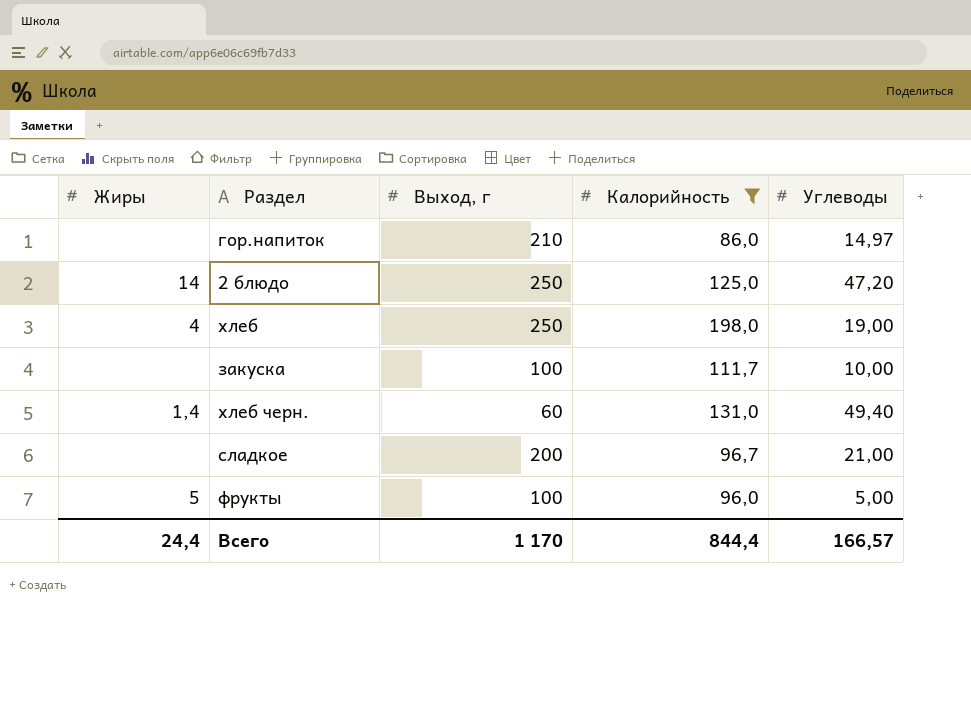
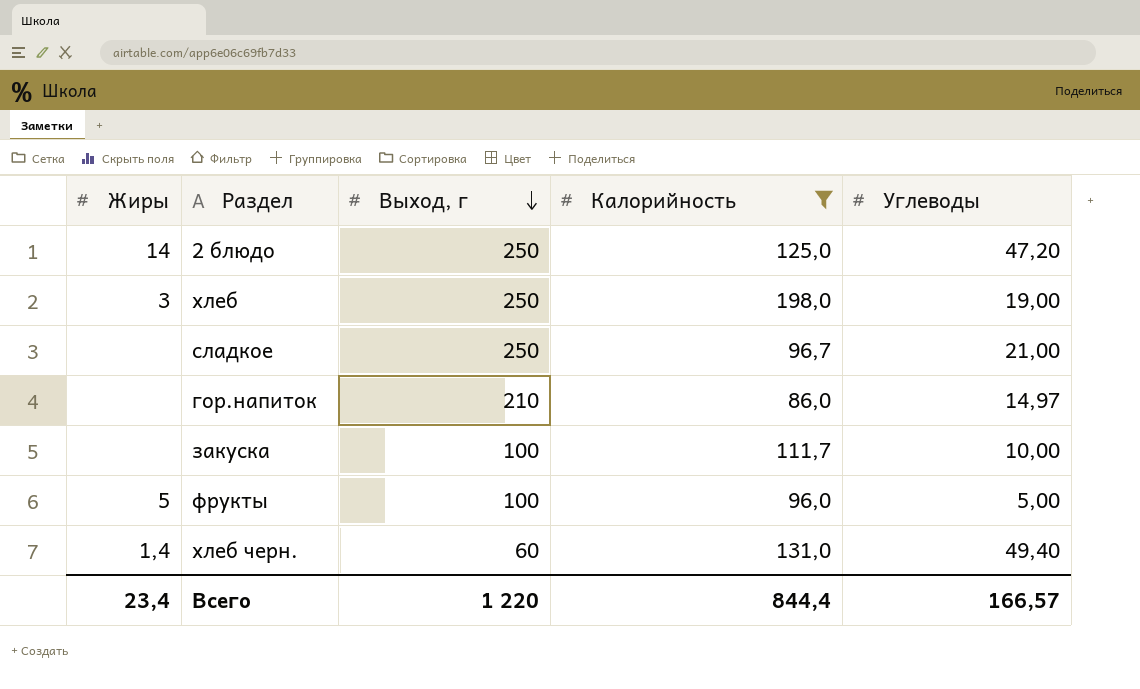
row order: none -> Выход, г descending
хлеб | Жиры: 4 -> 3
сладкое | Выход, г: 200 -> 250
Всего | Жиры: 24,4 -> 23,4
Всего | Выход, г: 1 170 -> 1 220

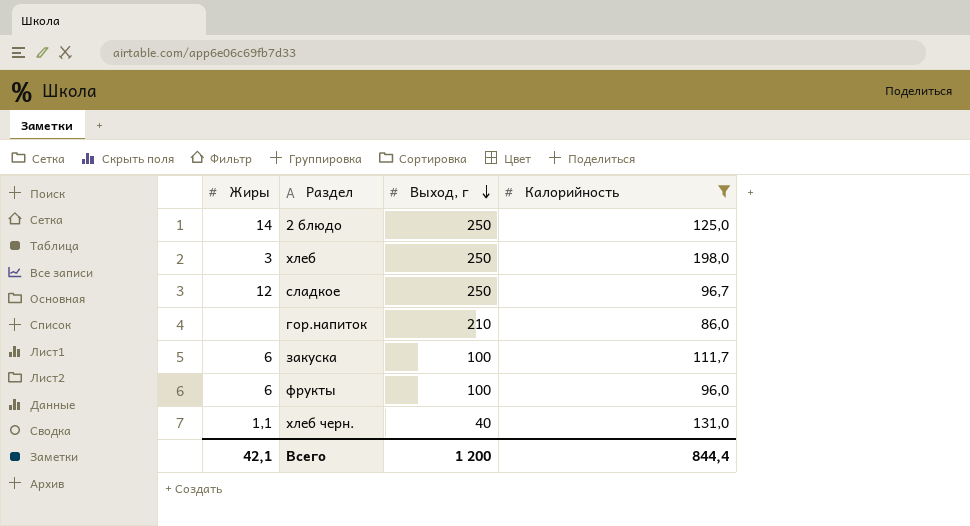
column Углеводы | position: 5 -> none
сладкое | Жиры: none -> 12
закуска | Жиры: none -> 6
фрукты | Жиры: 5 -> 6
хлеб черн. | Жиры: 1,4 -> 1,1
хлеб черн. | Выход, г: 60 -> 40
Всего | Жиры: 23,4 -> 42,1
Всего | Выход, г: 1 220 -> 1 200

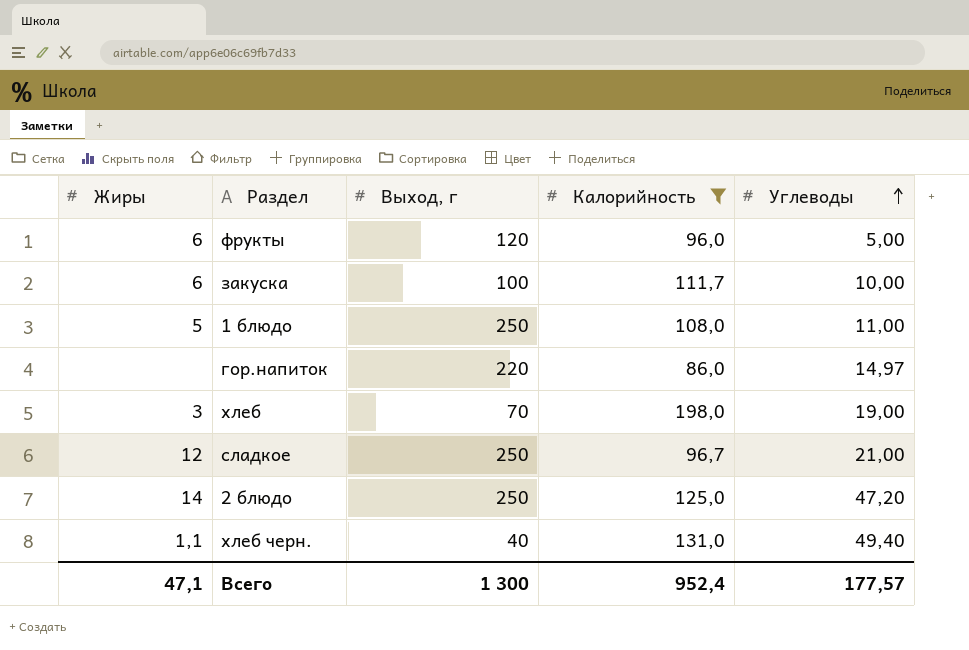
row order: Выход, г descending -> Углеводы ascending
column Углеводы | position: none -> 5
фрукты | Выход, г: 100 -> 120
row 1 блюдо: none -> 5 | 250 | 108,0 | 11,00
гор.напиток | Выход, г: 210 -> 220
хлеб | Выход, г: 250 -> 70
Всего | Жиры: 42,1 -> 47,1
Всего | Выход, г: 1 200 -> 1 300
Всего | Калорийность: 844,4 -> 952,4

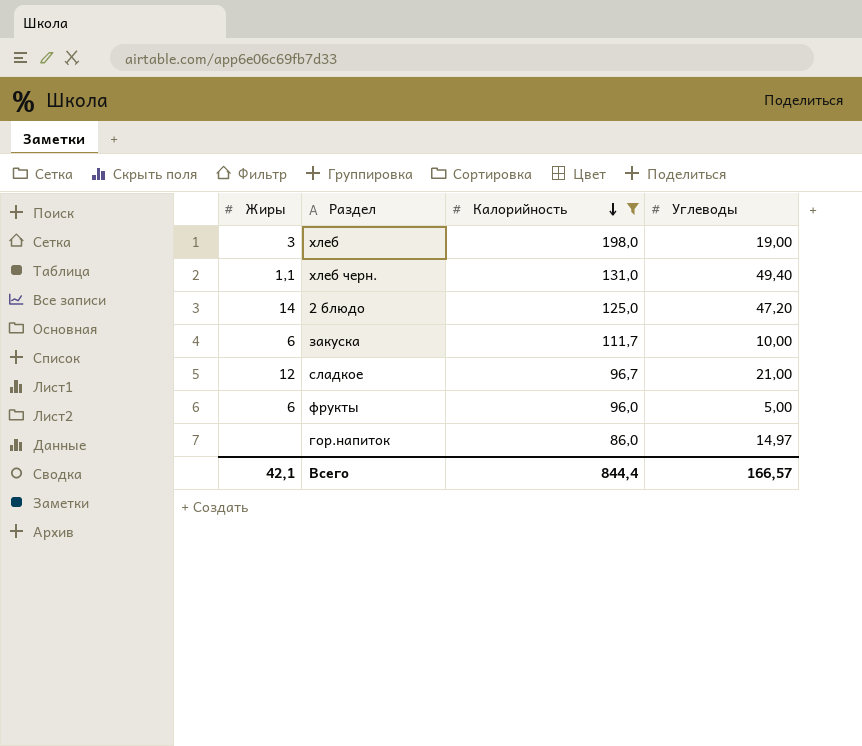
row order: Углеводы ascending -> Калорийность descending
column Выход, г | position: 3 -> none
row 1 блюдо: 5 | 250 | 108,0 | 11,00 -> none
Всего | Жиры: 47,1 -> 42,1
Всего | Калорийность: 952,4 -> 844,4
Всего | Углеводы: 177,57 -> 166,57

